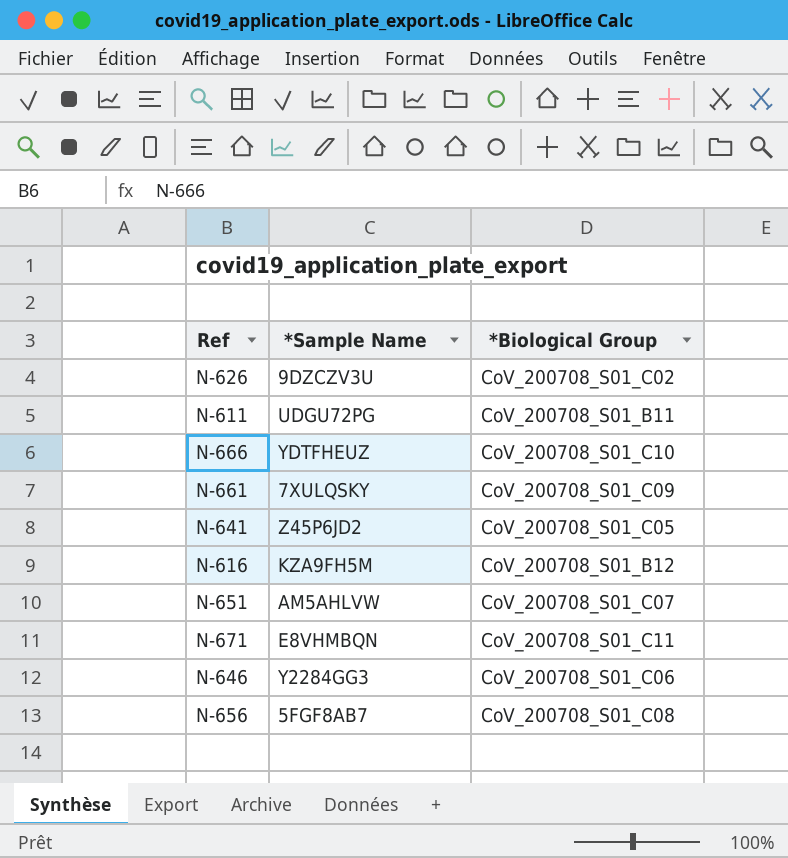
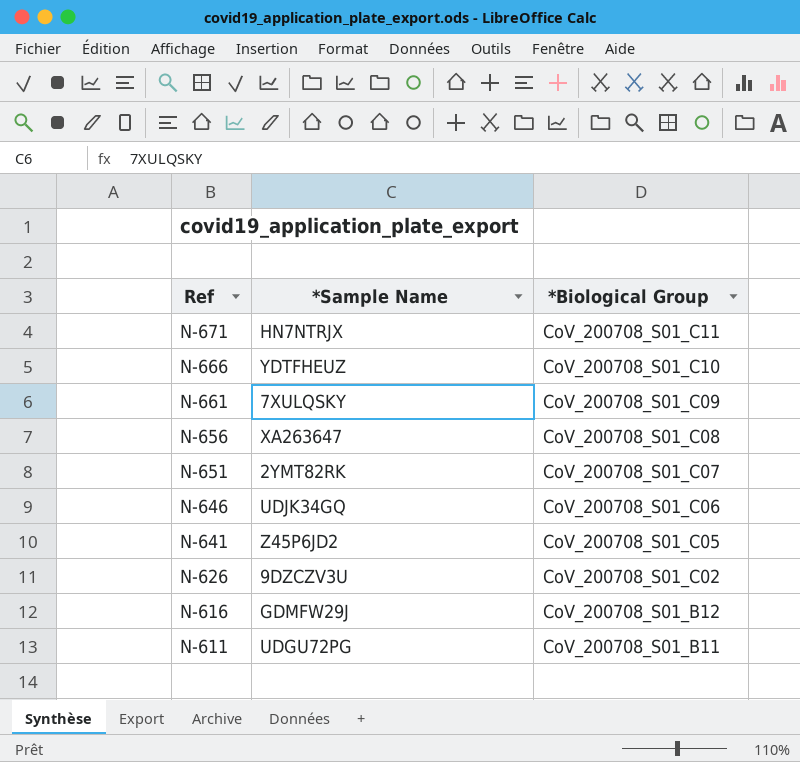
row order: none -> Ref descending
N-671 | *Sample Name: E8VHMBQN -> HN7NTRJX
N-656 | *Sample Name: 5FGF8AB7 -> XA263647
N-651 | *Sample Name: AM5AHLVW -> 2YMT82RK
N-646 | *Sample Name: Y2284GG3 -> UDJK34GQ
N-616 | *Sample Name: KZA9FH5M -> GDMFW29J

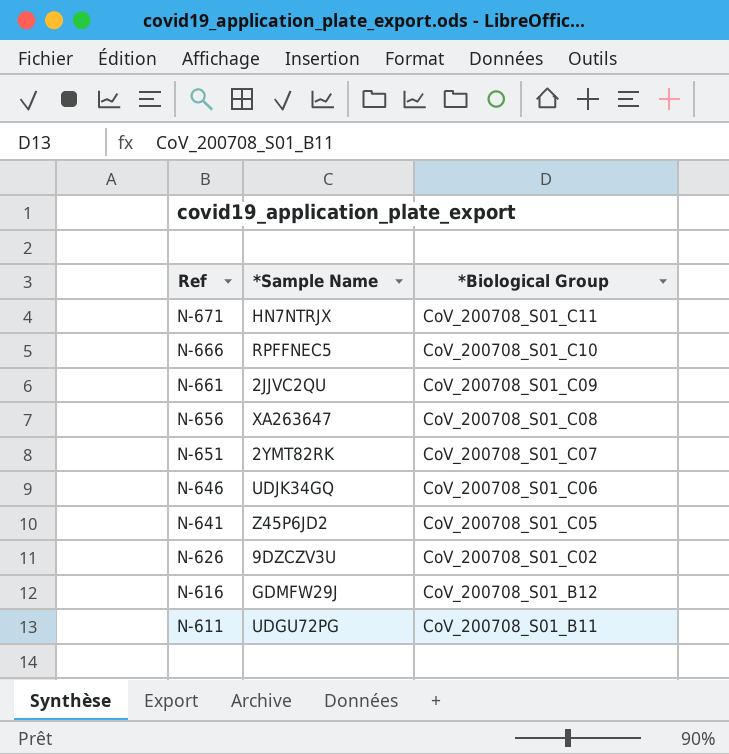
N-666 | *Sample Name: YDTFHEUZ -> RPFFNEC5
N-661 | *Sample Name: 7XULQSKY -> 2JJVC2QU

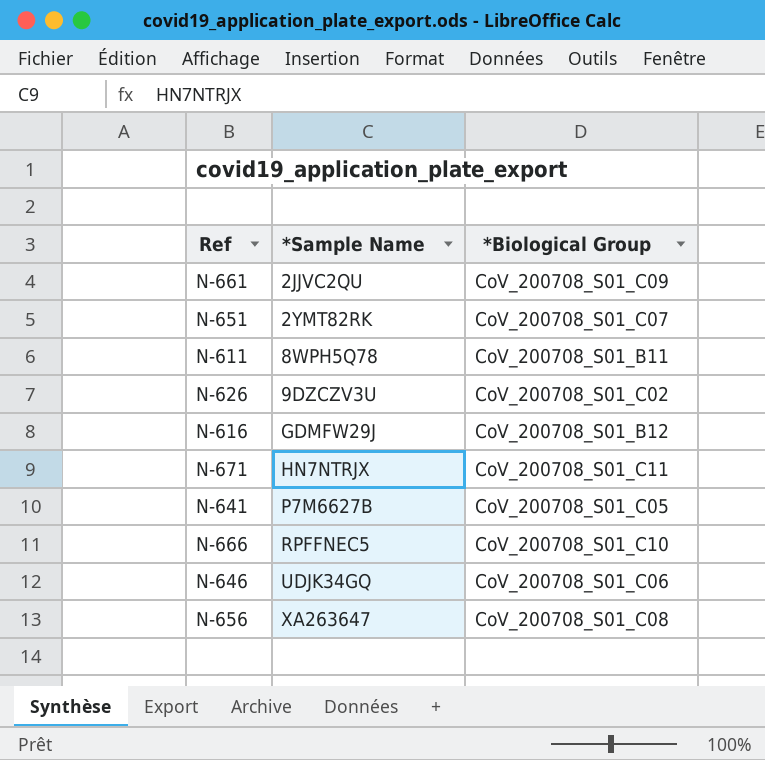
row order: Ref descending -> *Sample Name ascending
N-611 | *Sample Name: UDGU72PG -> 8WPH5Q78
N-641 | *Sample Name: Z45P6JD2 -> P7M6627B

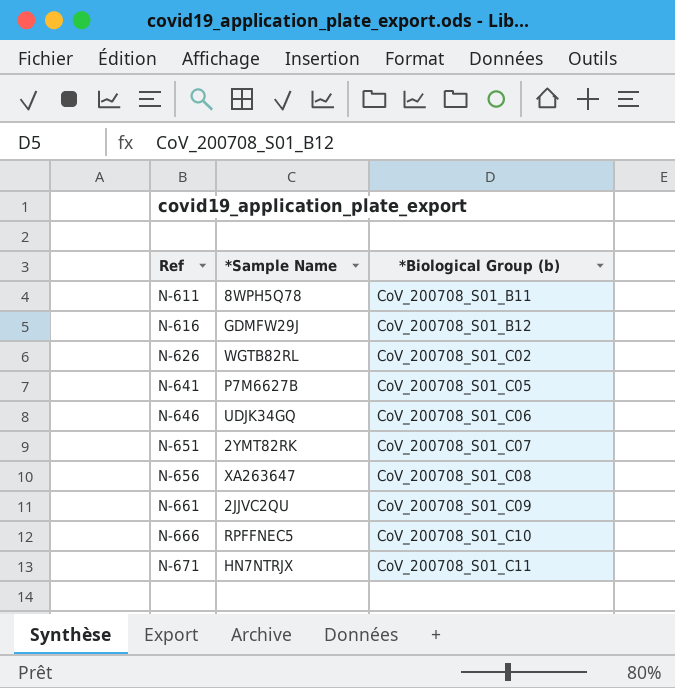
row order: *Sample Name ascending -> Ref ascending
column name: *Biological Group -> *Biological Group (b)
N-626 | *Sample Name: 9DZCZV3U -> WGTB82RL

